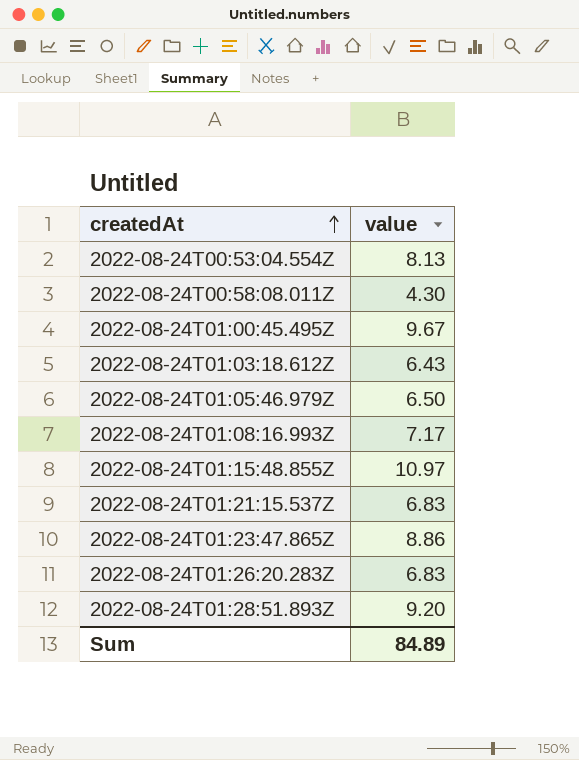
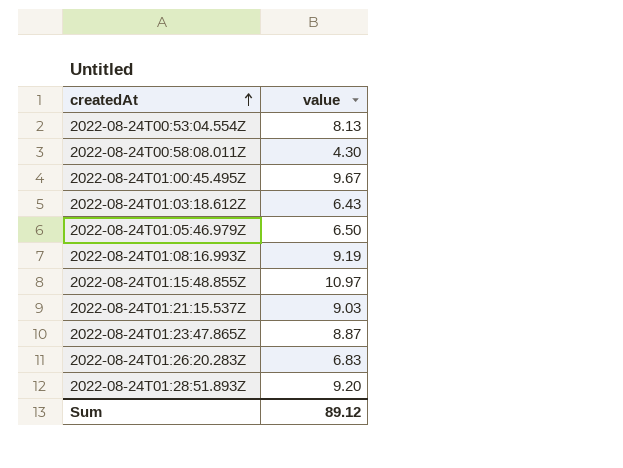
2022-08-24T01:08:16.993Z | value: 7.17 -> 9.19
2022-08-24T01:21:15.537Z | value: 6.83 -> 9.03
2022-08-24T01:23:47.865Z | value: 8.86 -> 8.87
Sum | value: 84.89 -> 89.12

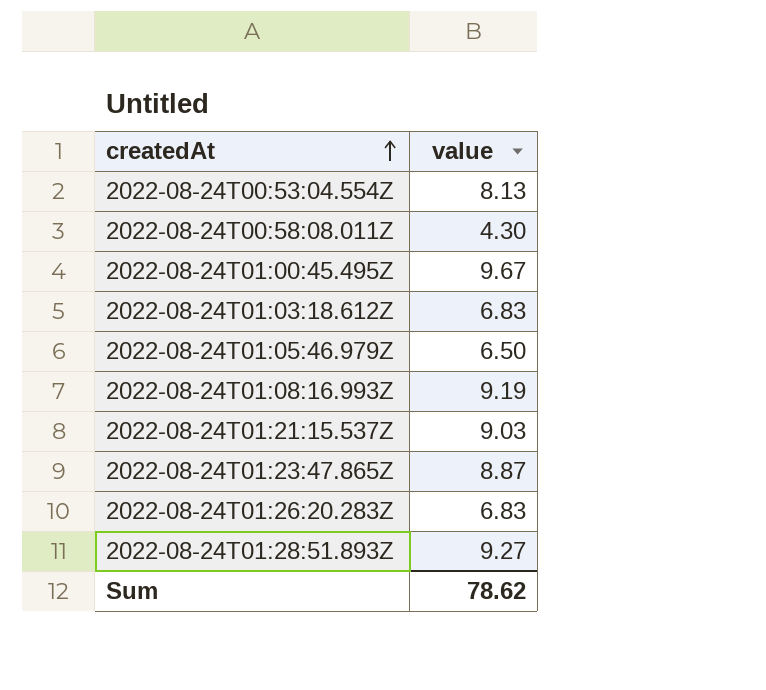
row 2022-08-24T01:15:48.855Z: 10.97 -> none
2022-08-24T01:03:18.612Z | value: 6.43 -> 6.83
2022-08-24T01:28:51.893Z | value: 9.20 -> 9.27
Sum | value: 89.12 -> 78.62

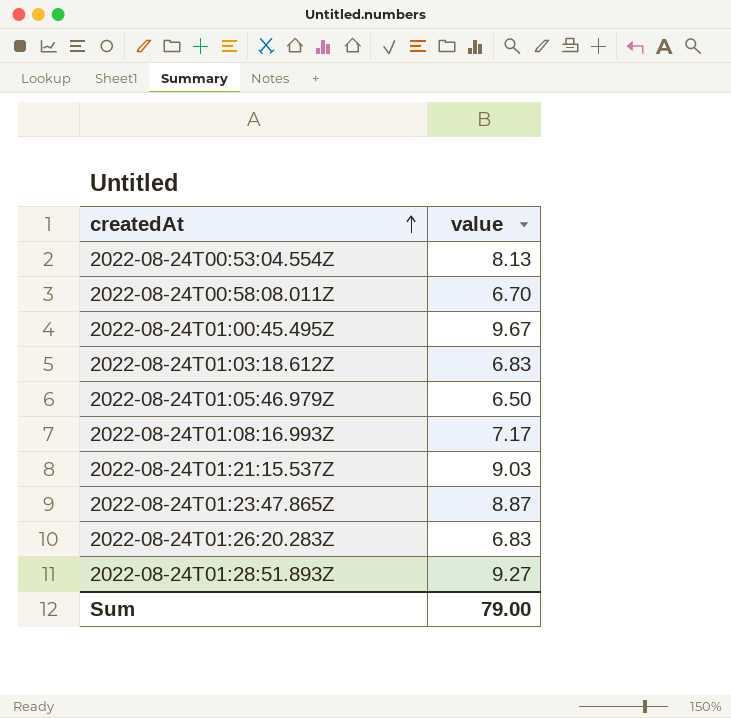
2022-08-24T00:58:08.011Z | value: 4.30 -> 6.70
2022-08-24T01:08:16.993Z | value: 9.19 -> 7.17
Sum | value: 78.62 -> 79.00

